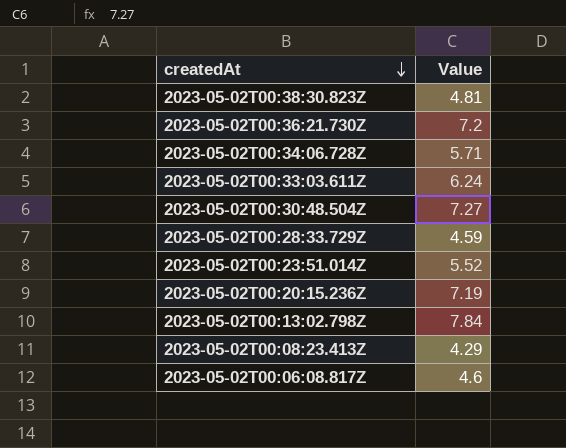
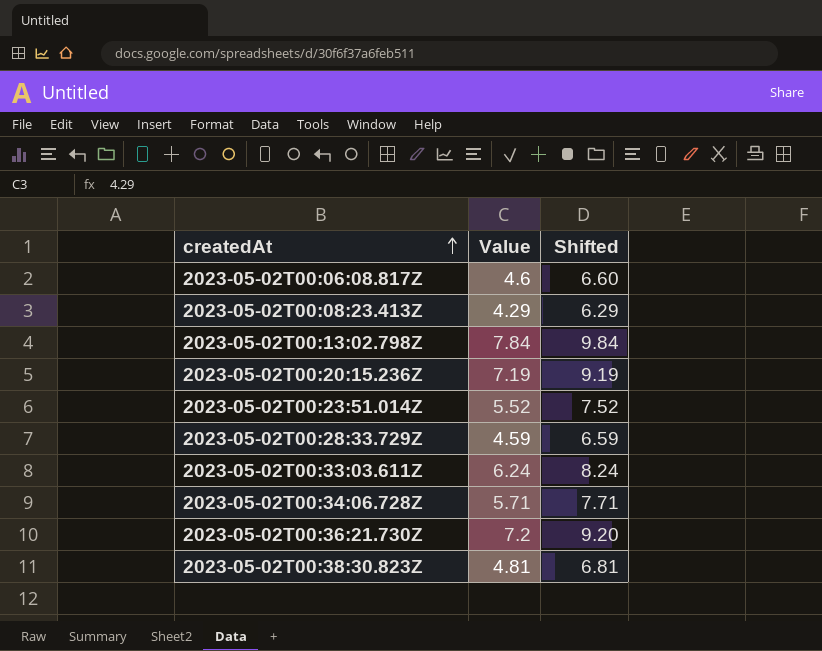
row order: createdAt descending -> createdAt ascending
column Shifted | formula: none -> [Value] + 2
row 2023-05-02T00:30:48.504Z: 7.27 -> none

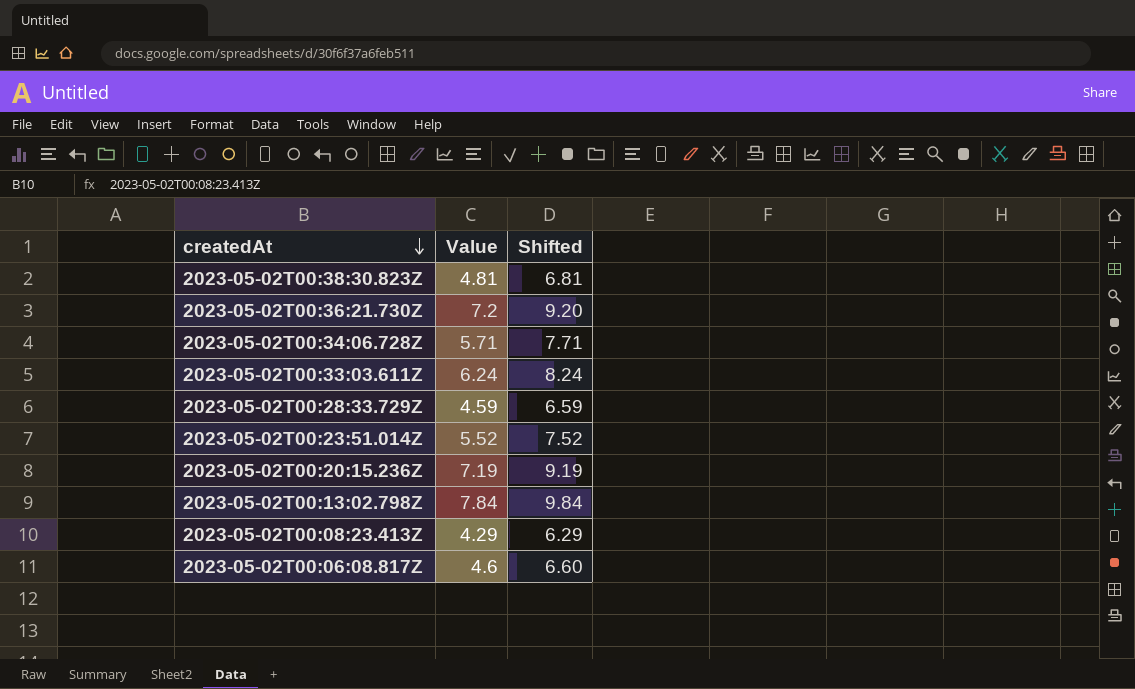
row order: createdAt ascending -> createdAt descending

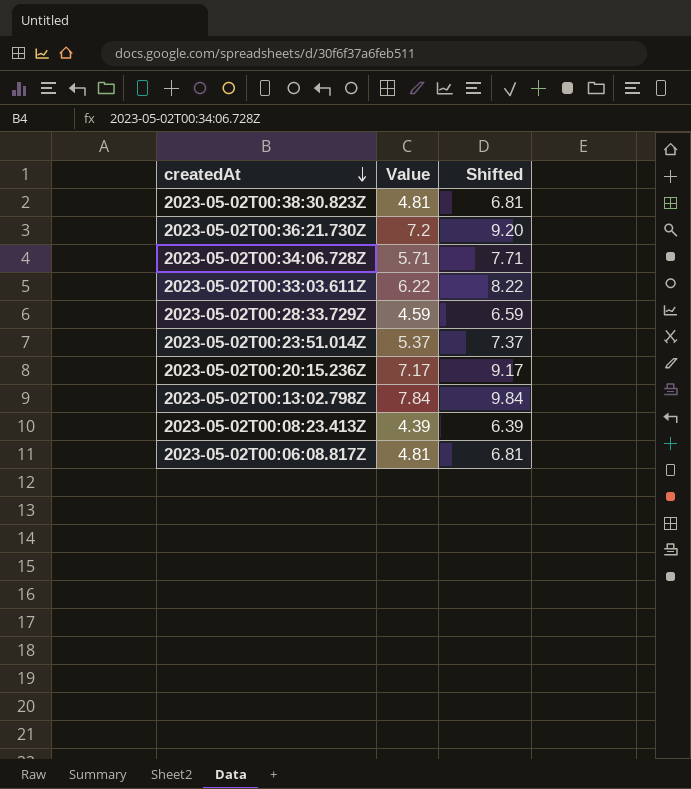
2023-05-02T00:33:03.611Z | Value: 6.24 -> 6.22
2023-05-02T00:33:03.611Z | Shifted: 8.24 -> 8.22
2023-05-02T00:23:51.014Z | Value: 5.52 -> 5.37
2023-05-02T00:23:51.014Z | Shifted: 7.52 -> 7.37
2023-05-02T00:20:15.236Z | Value: 7.19 -> 7.17
2023-05-02T00:20:15.236Z | Shifted: 9.19 -> 9.17
2023-05-02T00:08:23.413Z | Value: 4.29 -> 4.39
2023-05-02T00:08:23.413Z | Shifted: 6.29 -> 6.39
2023-05-02T00:06:08.817Z | Value: 4.6 -> 4.81
2023-05-02T00:06:08.817Z | Shifted: 6.60 -> 6.81

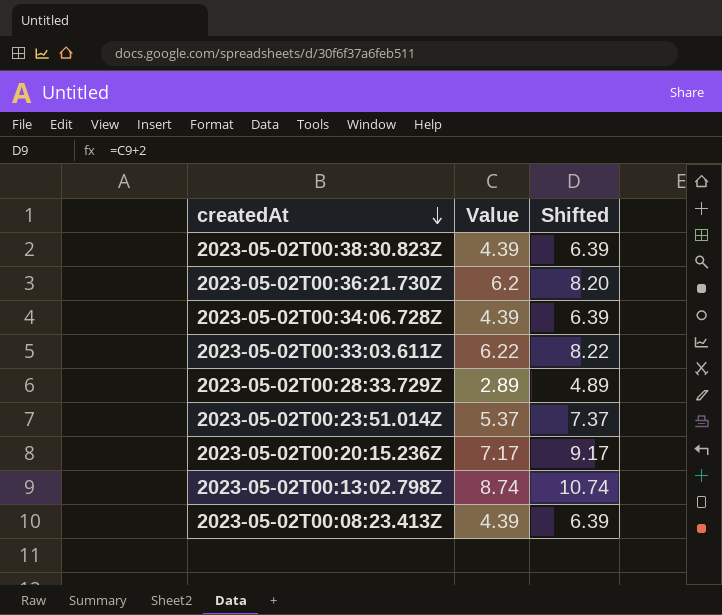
row 2023-05-02T00:06:08.817Z: 4.81 | 6.81 -> none
2023-05-02T00:38:30.823Z | Value: 4.81 -> 4.39
2023-05-02T00:38:30.823Z | Shifted: 6.81 -> 6.39
2023-05-02T00:36:21.730Z | Value: 7.2 -> 6.2
2023-05-02T00:36:21.730Z | Shifted: 9.20 -> 8.20
2023-05-02T00:34:06.728Z | Value: 5.71 -> 4.39
2023-05-02T00:34:06.728Z | Shifted: 7.71 -> 6.39
2023-05-02T00:28:33.729Z | Value: 4.59 -> 2.89
2023-05-02T00:28:33.729Z | Shifted: 6.59 -> 4.89
2023-05-02T00:13:02.798Z | Value: 7.84 -> 8.74
2023-05-02T00:13:02.798Z | Shifted: 9.84 -> 10.74

